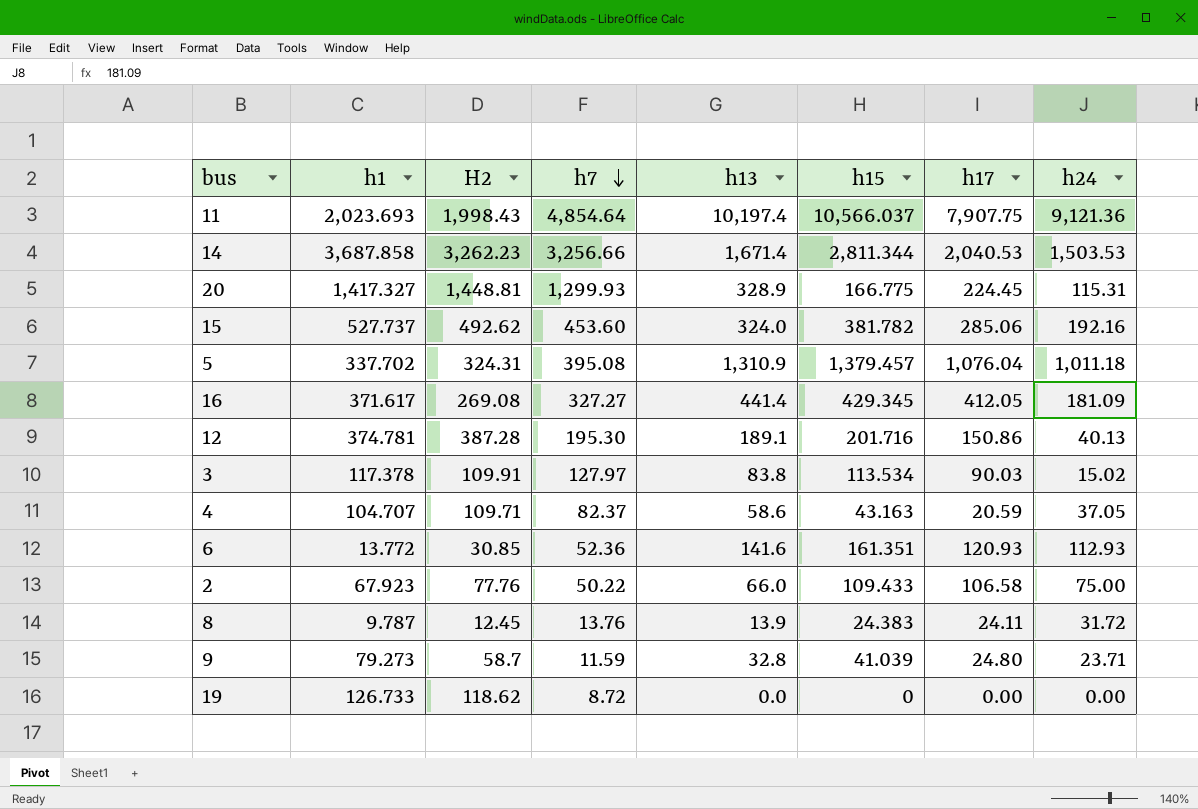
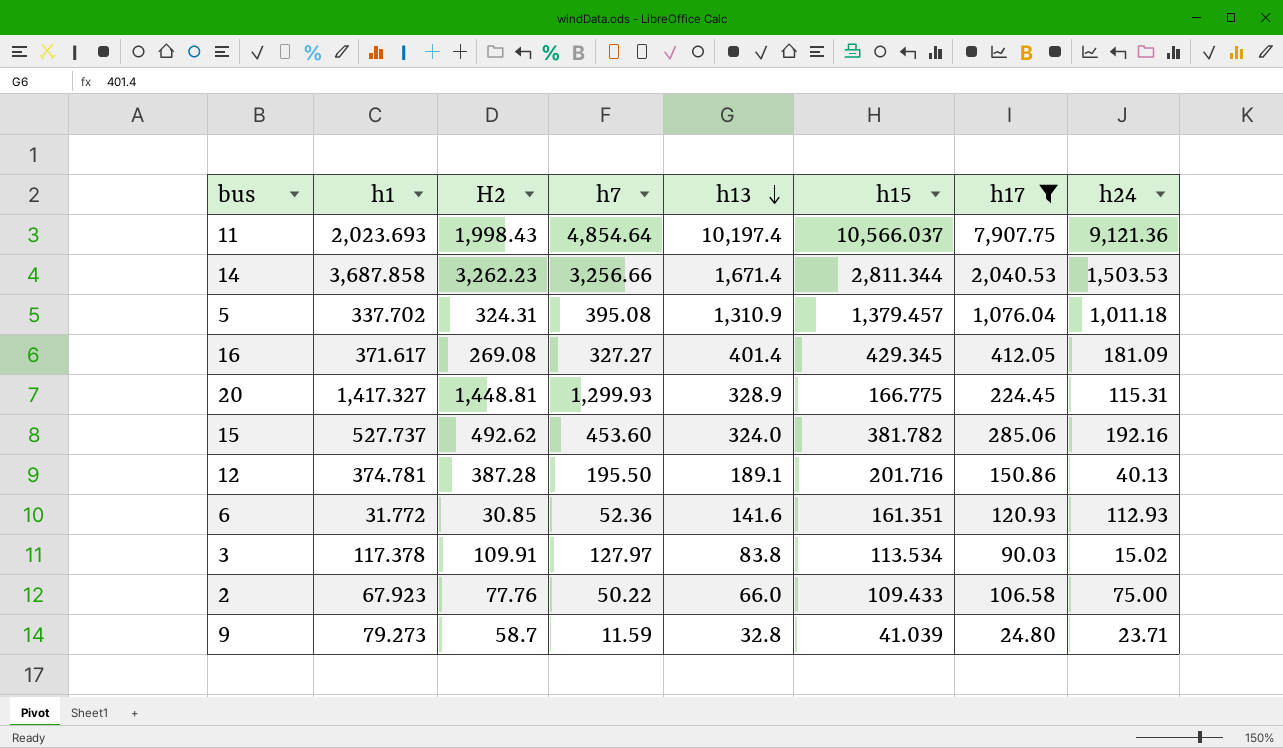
filter: none -> h17 >= 24.80
row order: h7 descending -> h13 descending
16 | h13: 441.4 -> 401.4
12 | h7: 195.30 -> 195.50
6 | h1: 13.772 -> 31.772

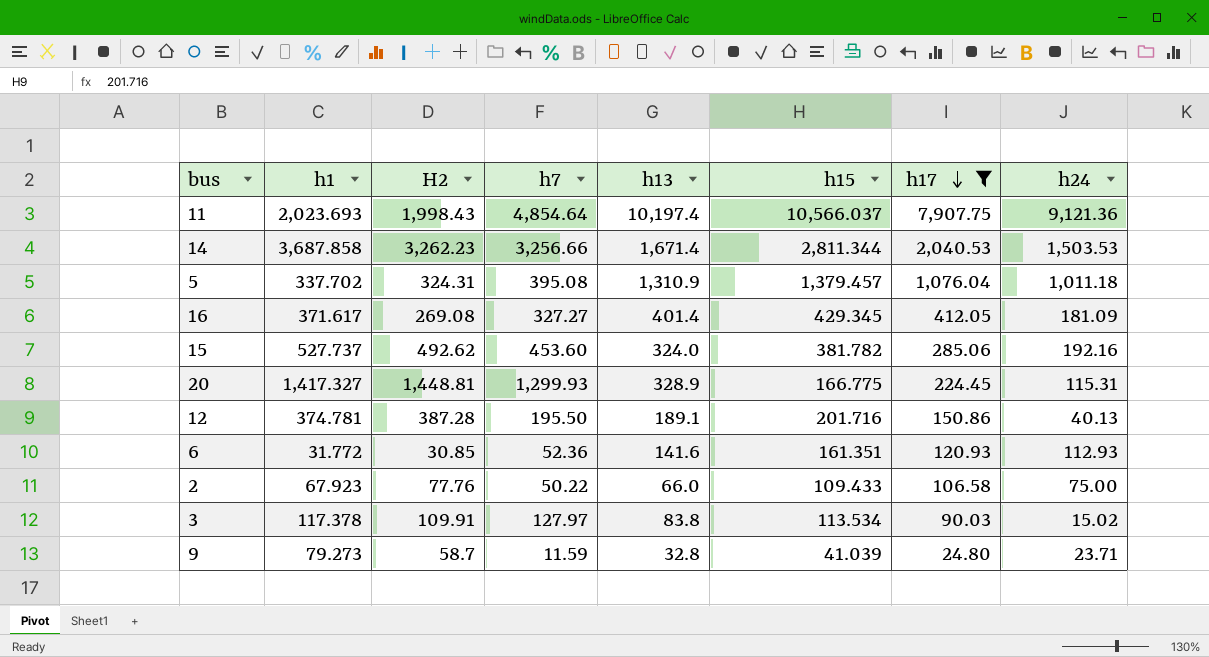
row order: h13 descending -> h17 descending

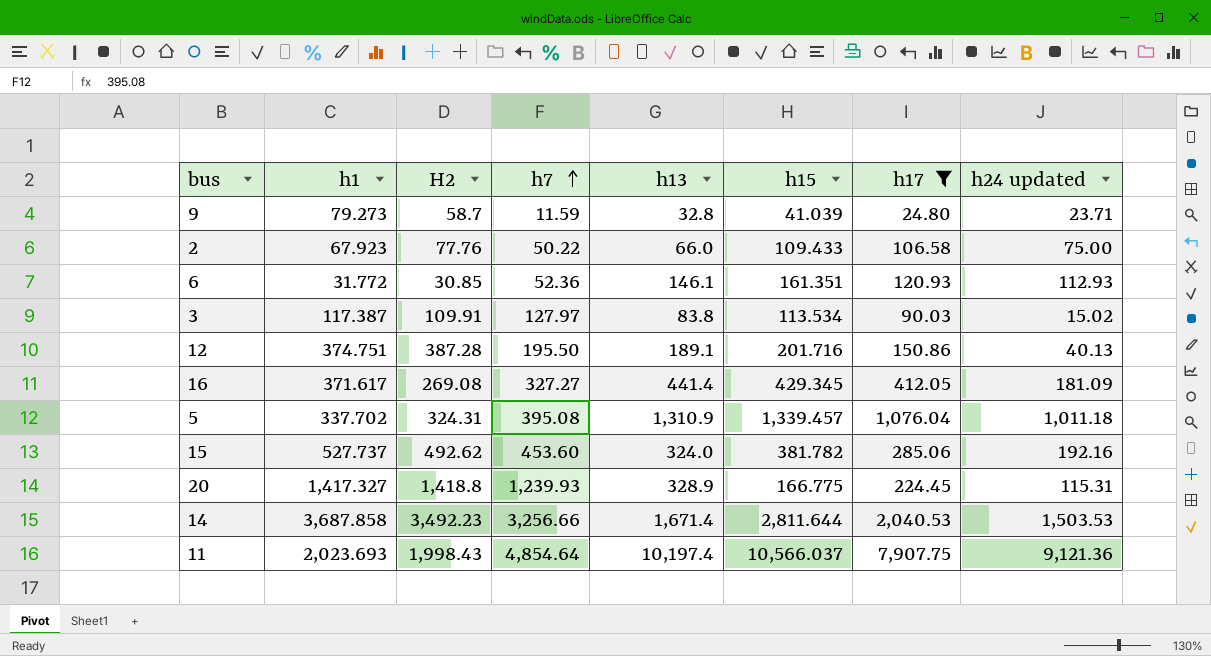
row order: h17 descending -> h7 ascending
column name: h24 -> h24 updated
6 | h13: 141.6 -> 146.1
3 | h1: 117.378 -> 117.387
12 | h1: 374.781 -> 374.751
16 | h13: 401.4 -> 441.4
5 | h15: 1,379.457 -> 1,339.457
20 | H2: 1,448.81 -> 1,418.8
20 | h7: 1,299.93 -> 1,239.93
14 | H2: 3,262.23 -> 3,492.23
14 | h15: 2,811.344 -> 2,811.644

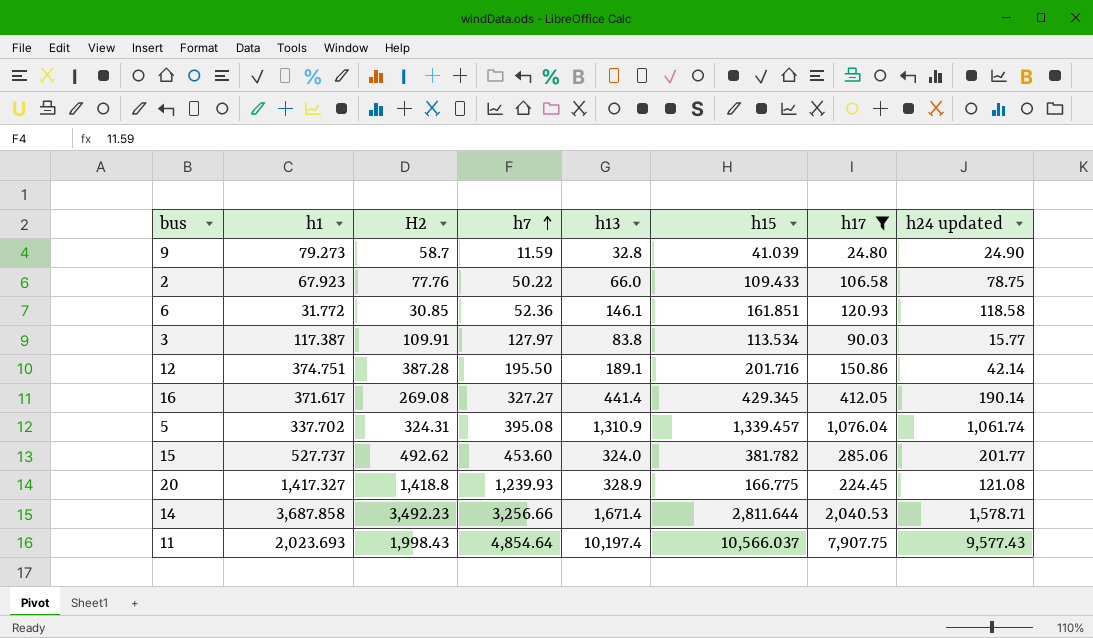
9 | h24 updated: 23.71 -> 24.90
2 | h24 updated: 75.00 -> 78.75
6 | h15: 161.351 -> 161.851
6 | h24 updated: 112.93 -> 118.58
3 | h24 updated: 15.02 -> 15.77
12 | h24 updated: 40.13 -> 42.14
16 | h24 updated: 181.09 -> 190.14
5 | h24 updated: 1,011.18 -> 1,061.74
15 | h24 updated: 192.16 -> 201.77
20 | h24 updated: 115.31 -> 121.08
14 | h24 updated: 1,503.53 -> 1,578.71
11 | h24 updated: 9,121.36 -> 9,577.43

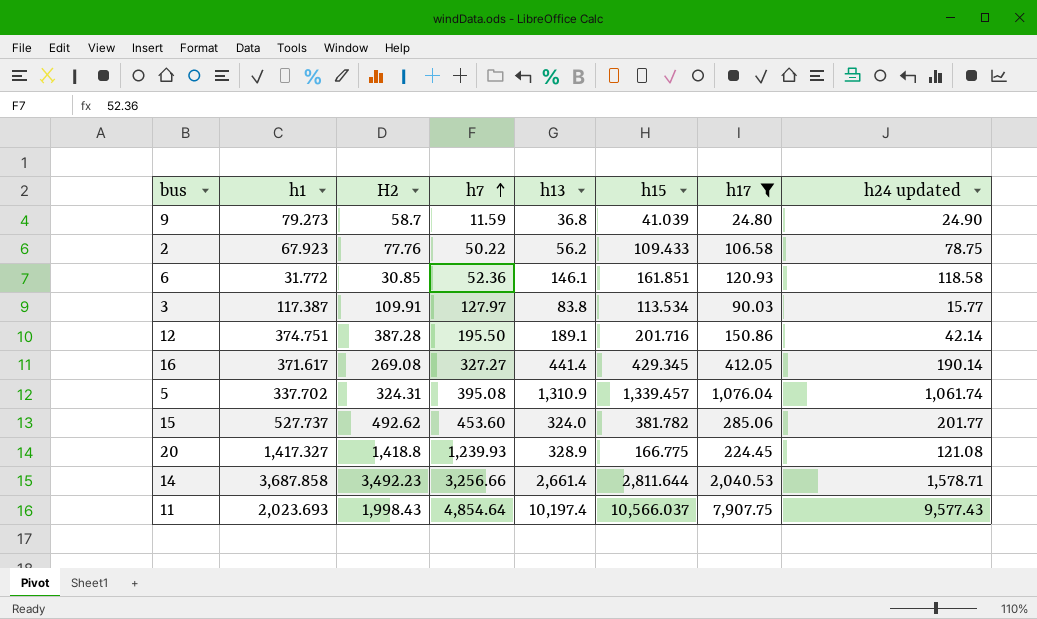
9 | h13: 32.8 -> 36.8
2 | h13: 66.0 -> 56.2
14 | h13: 1,671.4 -> 2,661.4

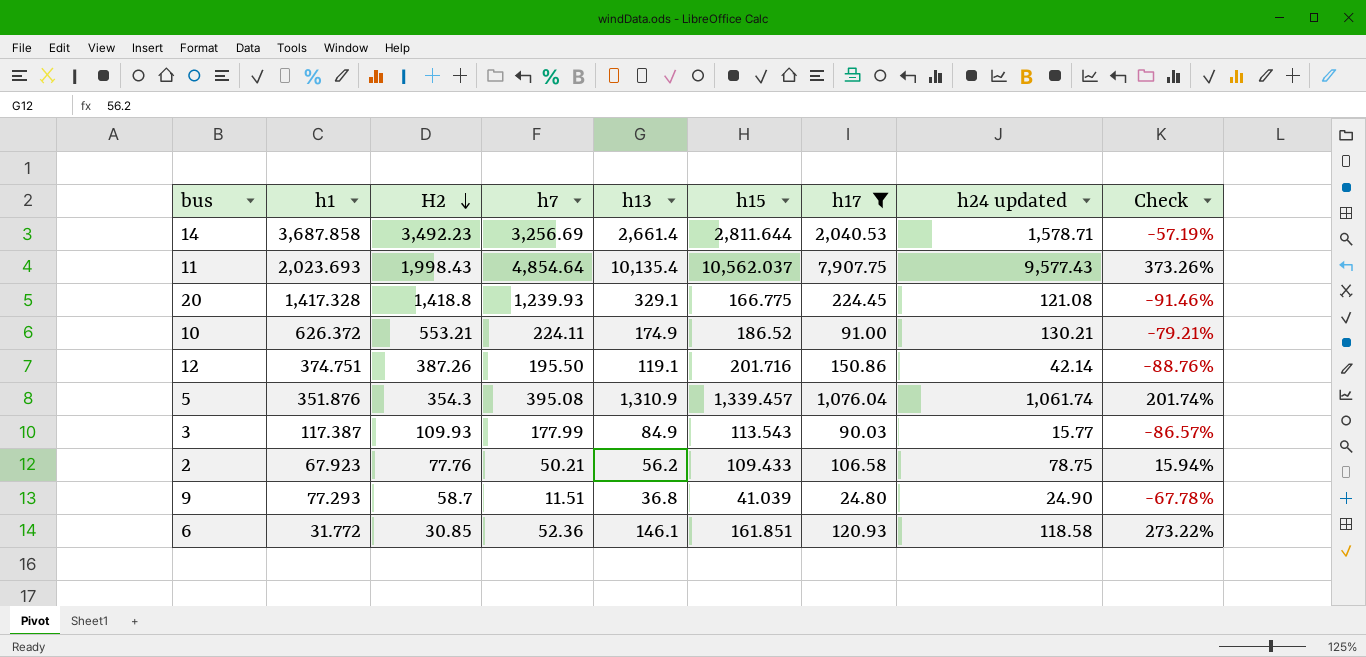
row order: h7 ascending -> H2 descending
column Check | formula: none -> ([h24 updated] - [h1]) / [h1]
row 16: 371.617 | 269.08 | 327.27 | 441.4 | 429.345 | 412.05 | 190.14 -> none
row 15: 527.737 | 492.62 | 453.60 | 324.0 | 381.782 | 285.06 | 201.77 -> none
14 | h7: 3,256.66 -> 3,256.69
11 | h13: 10,197.4 -> 10,135.4
11 | h15: 10,566.037 -> 10,562.037
20 | h1: 1,417.327 -> 1,417.328
20 | h13: 328.9 -> 329.1
row 10: none -> 626.372 | 553.21 | 224.11 | 174.9 | 186.52 | 91.00 | 130.21 | -79.21%
12 | H2: 387.28 -> 387.26
12 | h13: 189.1 -> 119.1
5 | h1: 337.702 -> 351.876
5 | H2: 324.31 -> 354.3
3 | H2: 109.91 -> 109.93
3 | h7: 127.97 -> 177.99
3 | h13: 83.8 -> 84.9
3 | h15: 113.534 -> 113.543
2 | h7: 50.22 -> 50.21
9 | h1: 79.273 -> 77.293
9 | h7: 11.59 -> 11.51

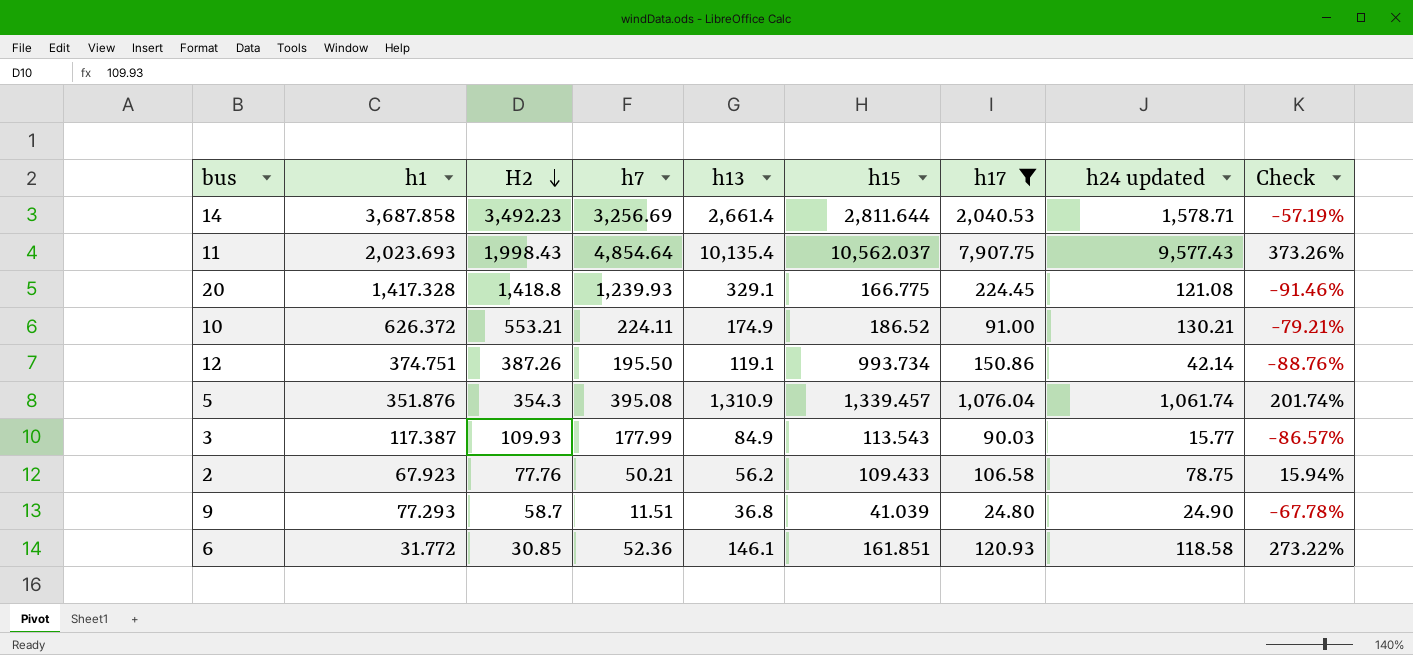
12 | h15: 201.716 -> 993.734

